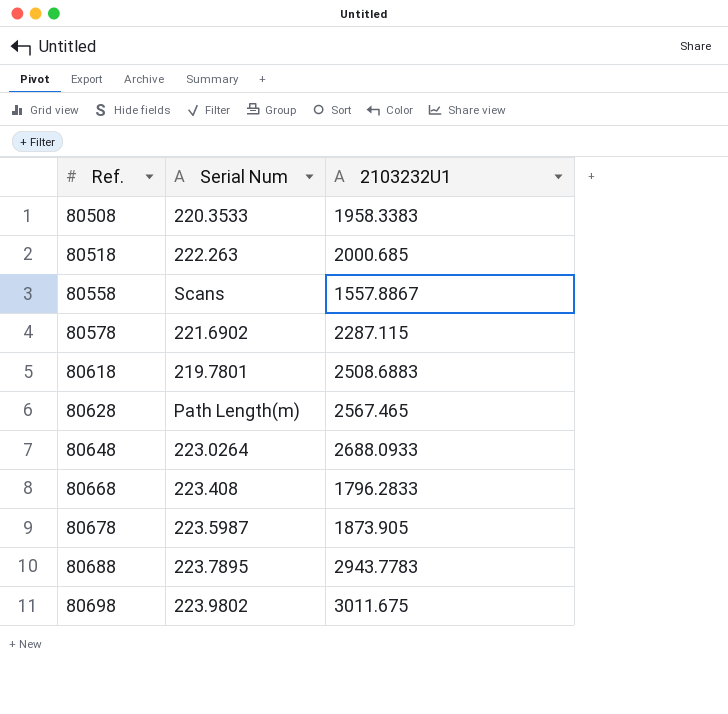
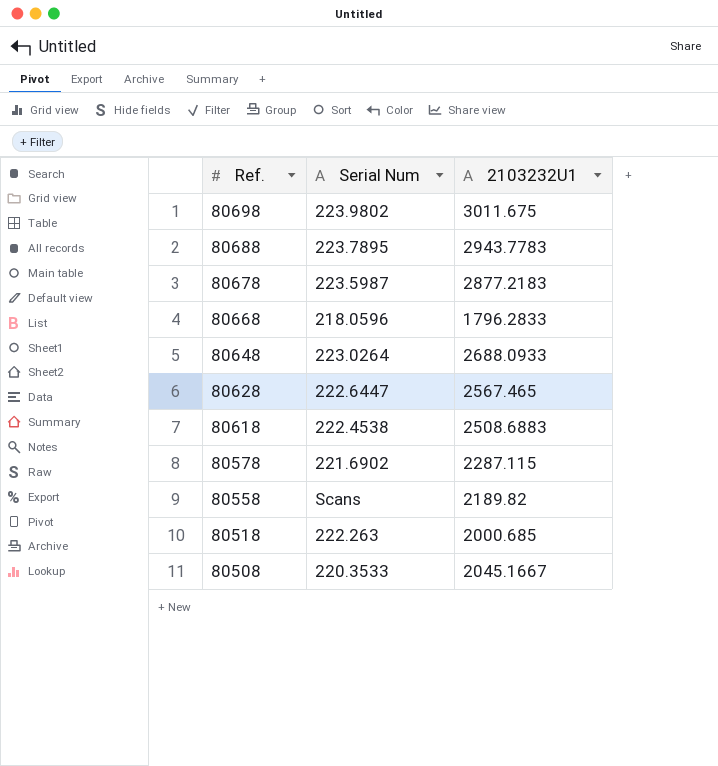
row order: Ref. ascending -> Ref. descending
80678 | 2103232U1: 1873.905 -> 2877.2183
80668 | Serial Num: 223.408 -> 218.0596
80628 | Serial Num: Path Length(m) -> 222.6447
80618 | Serial Num: 219.7801 -> 222.4538
80558 | 2103232U1: 1557.8867 -> 2189.82
80508 | 2103232U1: 1958.3383 -> 2045.1667

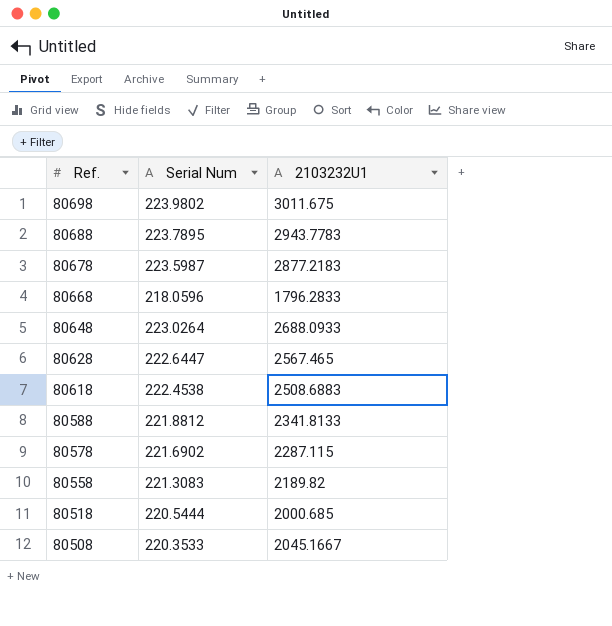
row 80588: none -> 221.8812 | 2341.8133
80558 | Serial Num: Scans -> 221.3083
80518 | Serial Num: 222.263 -> 220.5444

